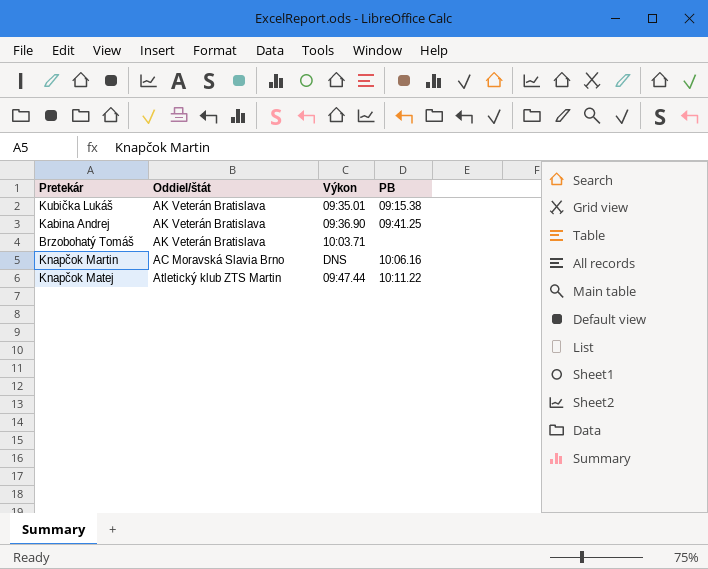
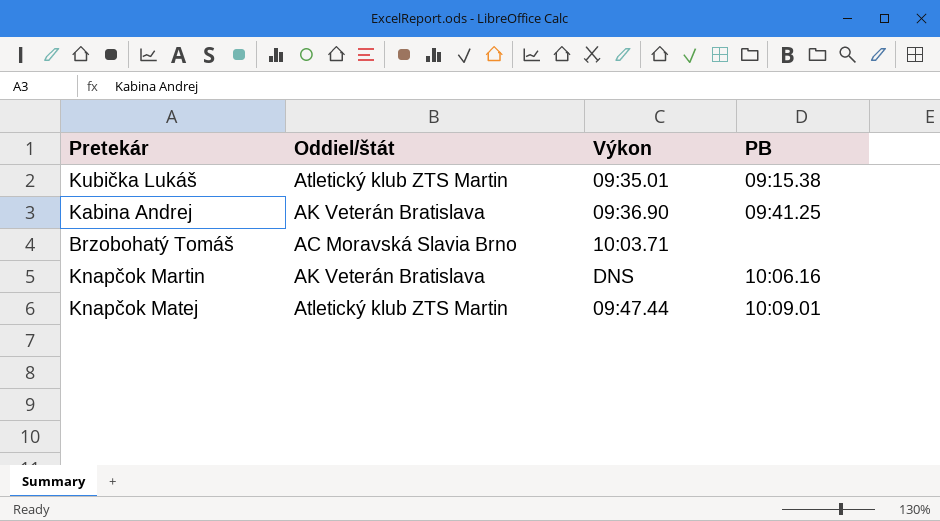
Kubička Lukáš | Oddiel/štát: AK Veterán Bratislava -> Atletický klub ZTS Martin
Brzobohatý Tomáš | Oddiel/štát: AK Veterán Bratislava -> AC Moravská Slavia Brno
Knapčok Martin | Oddiel/štát: AC Moravská Slavia Brno -> AK Veterán Bratislava
Knapčok Matej | PB: 10:11.22 -> 10:09.01

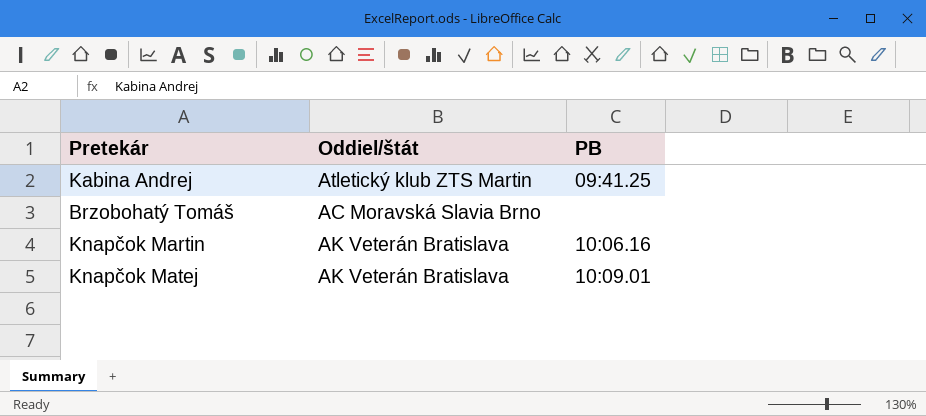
column Výkon | position: 3 -> none
row Kubička Lukáš: Atletický klub ZTS Martin | 09:35.01 | 09:15.38 -> none
Kabina Andrej | Oddiel/štát: AK Veterán Bratislava -> Atletický klub ZTS Martin
Knapčok Matej | Oddiel/štát: Atletický klub ZTS Martin -> AK Veterán Bratislava

